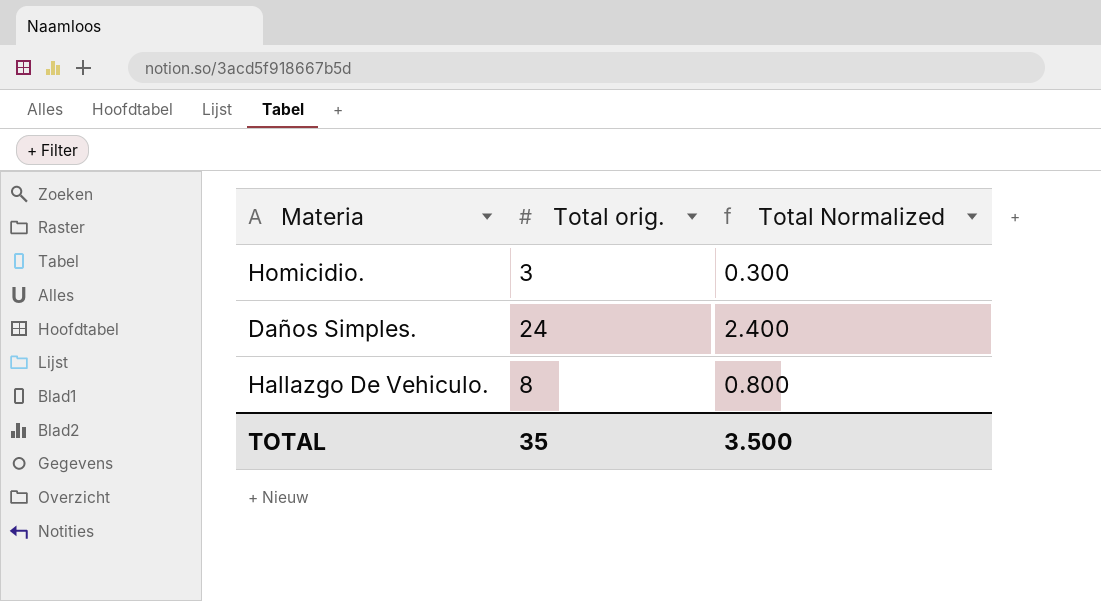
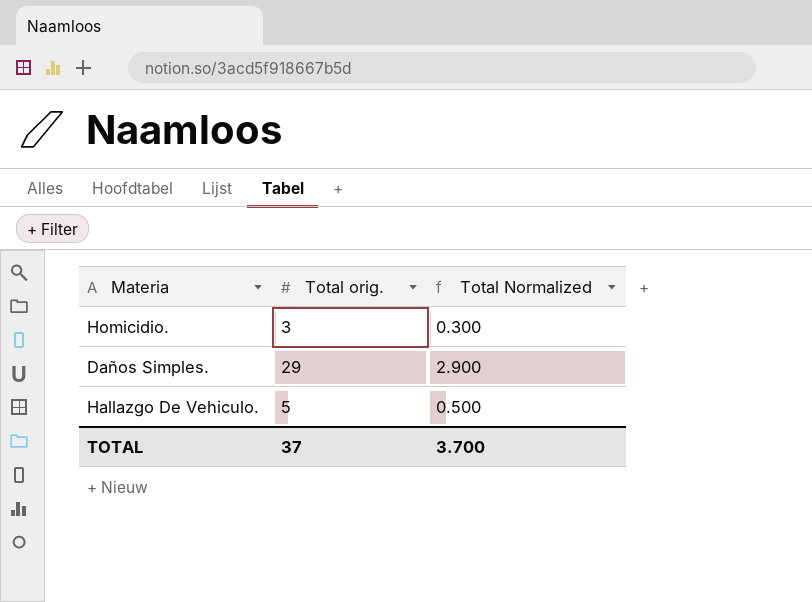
Daños Simples. | Total orig.: 24 -> 29
Daños Simples. | Total Normalized: 2.400 -> 2.900
Hallazgo De Vehiculo. | Total orig.: 8 -> 5
Hallazgo De Vehiculo. | Total Normalized: 0.800 -> 0.500
TOTAL | Total orig.: 35 -> 37
TOTAL | Total Normalized: 3.500 -> 3.700

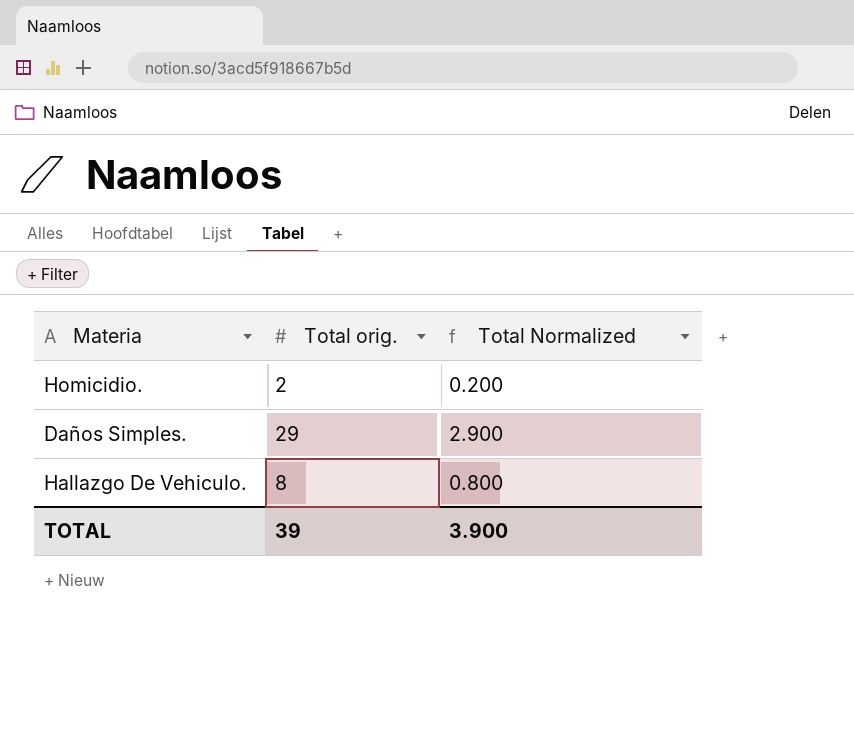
Homicidio. | Total orig.: 3 -> 2
Homicidio. | Total Normalized: 0.300 -> 0.200
Hallazgo De Vehiculo. | Total orig.: 5 -> 8
Hallazgo De Vehiculo. | Total Normalized: 0.500 -> 0.800
TOTAL | Total orig.: 37 -> 39
TOTAL | Total Normalized: 3.700 -> 3.900

